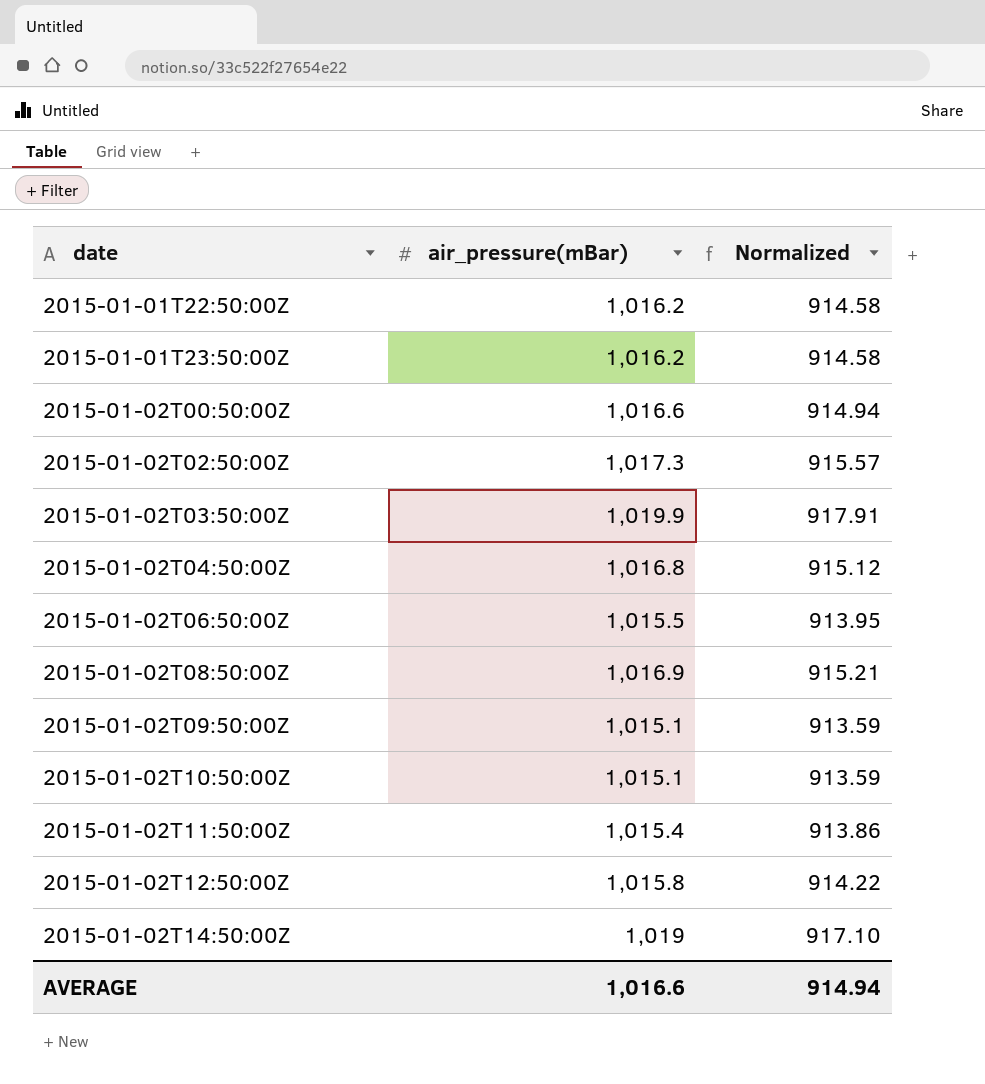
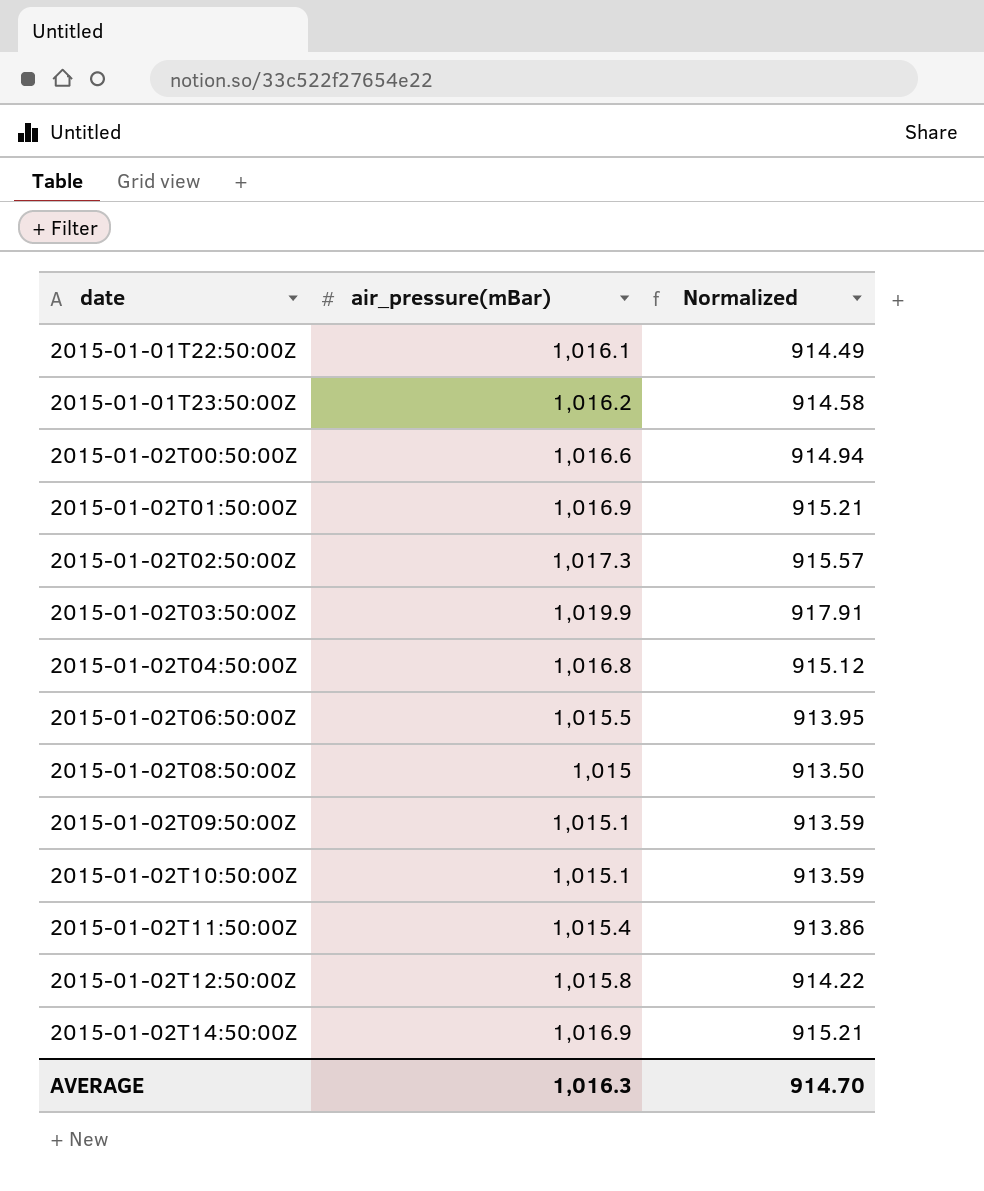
2015-01-01T22:50:00Z | air_pressure(mBar): 1,016.2 -> 1,016.1
2015-01-01T22:50:00Z | Normalized: 914.58 -> 914.49
row 2015-01-02T01:50:00Z: none -> 1,016.9 | 915.21
2015-01-02T08:50:00Z | air_pressure(mBar): 1,016.9 -> 1,015
2015-01-02T08:50:00Z | Normalized: 915.21 -> 913.50
2015-01-02T14:50:00Z | air_pressure(mBar): 1,019 -> 1,016.9
2015-01-02T14:50:00Z | Normalized: 917.10 -> 915.21
AVERAGE | air_pressure(mBar): 1,016.6 -> 1,016.3
AVERAGE | Normalized: 914.94 -> 914.70

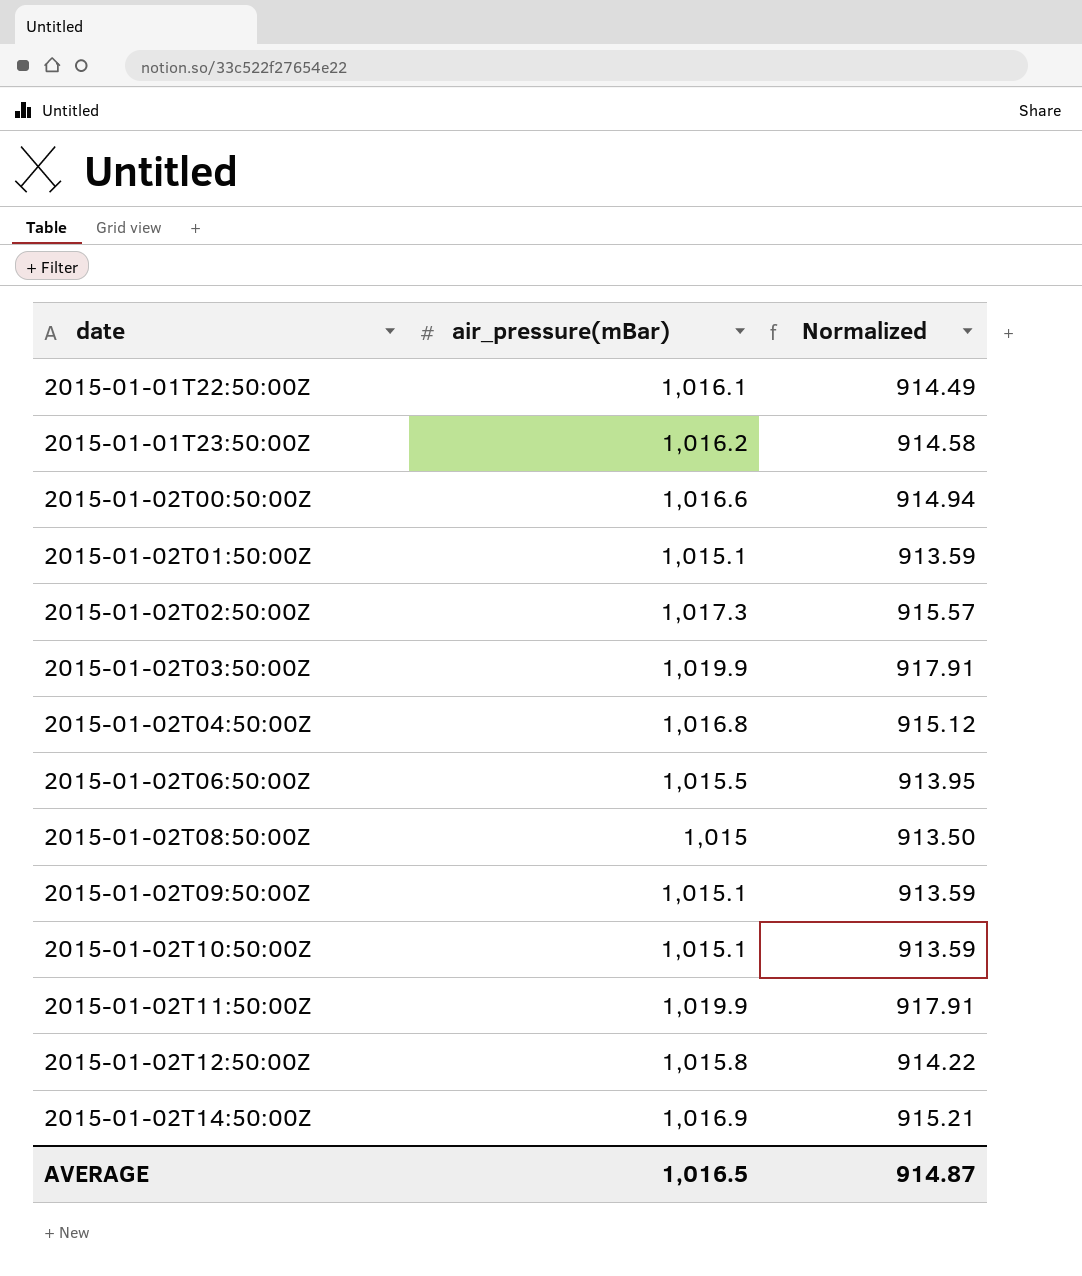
2015-01-02T01:50:00Z | air_pressure(mBar): 1,016.9 -> 1,015.1
2015-01-02T01:50:00Z | Normalized: 915.21 -> 913.59
2015-01-02T11:50:00Z | air_pressure(mBar): 1,015.4 -> 1,019.9
2015-01-02T11:50:00Z | Normalized: 913.86 -> 917.91
AVERAGE | air_pressure(mBar): 1,016.3 -> 1,016.5
AVERAGE | Normalized: 914.70 -> 914.87

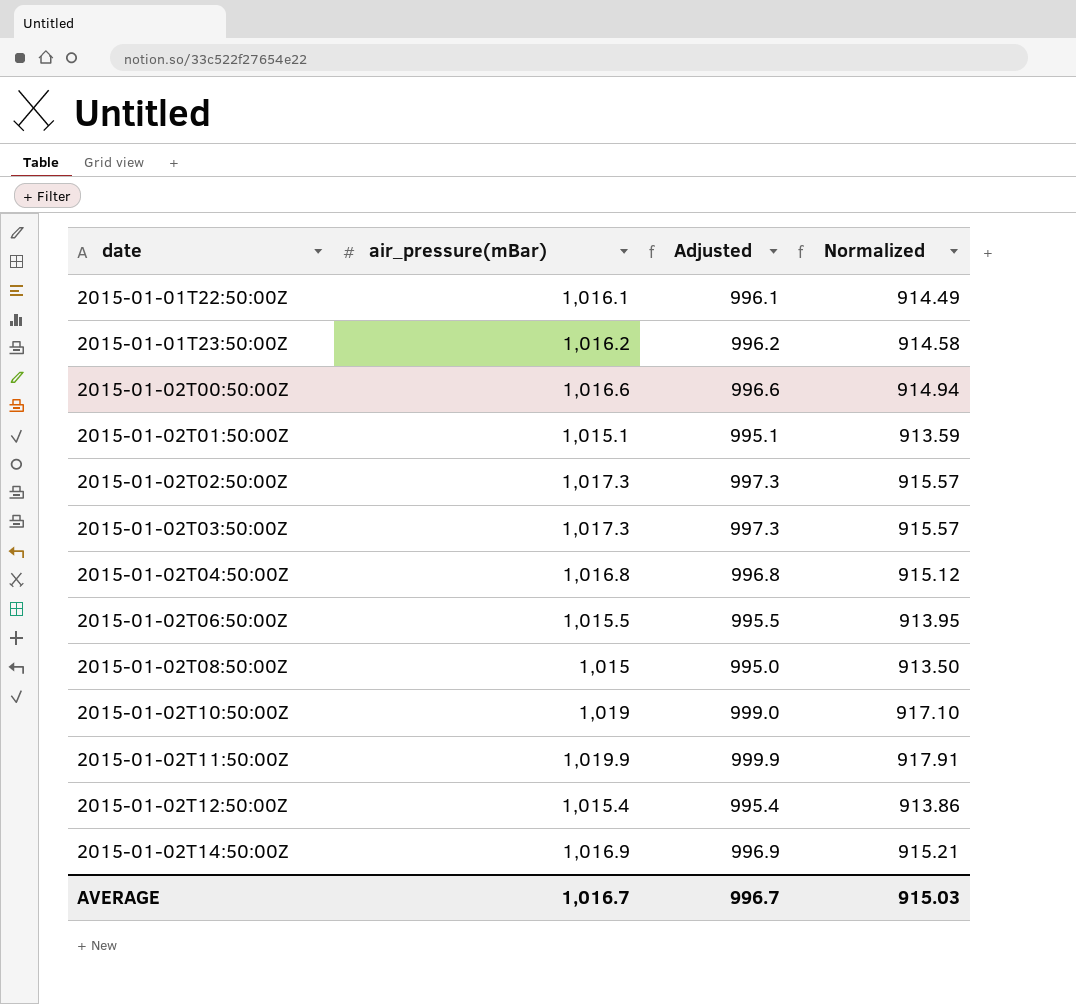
column Adjusted | formula: none -> [air_pressure(mBar)] - 20
row 2015-01-02T09:50:00Z: 1,015.1 | 913.59 -> none
2015-01-02T03:50:00Z | air_pressure(mBar): 1,019.9 -> 1,017.3
2015-01-02T03:50:00Z | Normalized: 917.91 -> 915.57
2015-01-02T10:50:00Z | air_pressure(mBar): 1,015.1 -> 1,019
2015-01-02T10:50:00Z | Normalized: 913.59 -> 917.10
2015-01-02T12:50:00Z | air_pressure(mBar): 1,015.8 -> 1,015.4
2015-01-02T12:50:00Z | Normalized: 914.22 -> 913.86
AVERAGE | air_pressure(mBar): 1,016.5 -> 1,016.7
AVERAGE | Normalized: 914.87 -> 915.03

